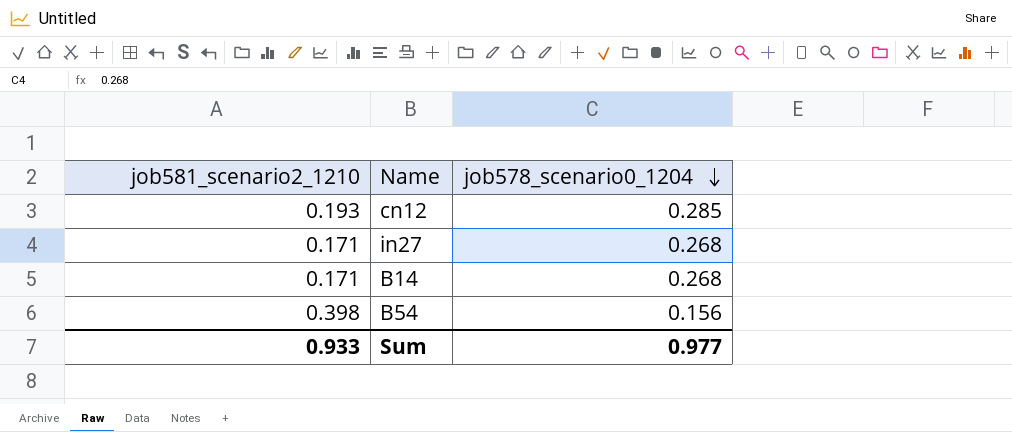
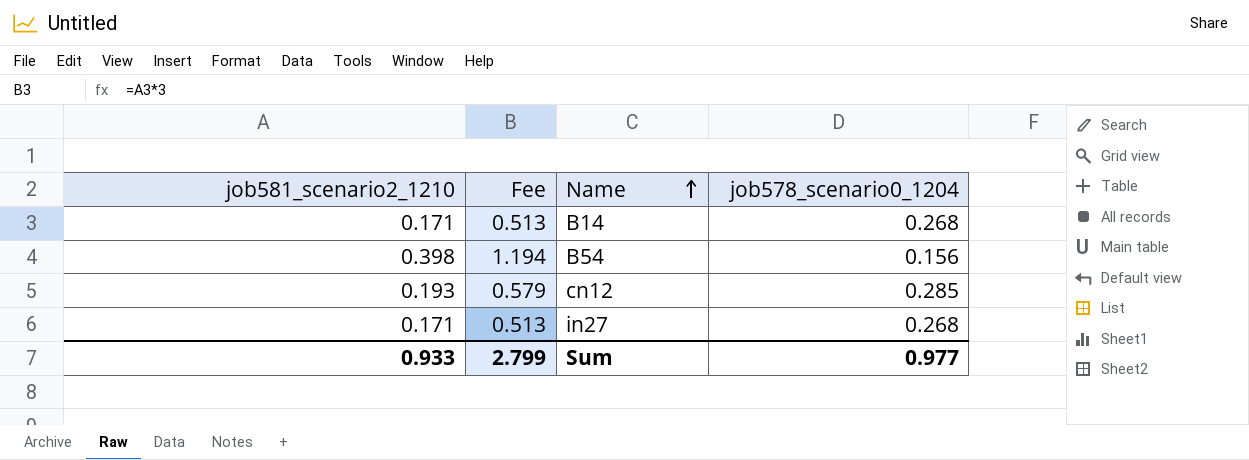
row order: job578_scenario0_1204 descending -> Name ascending
column Fee | formula: none -> [job581_scenario2_1210] * 3

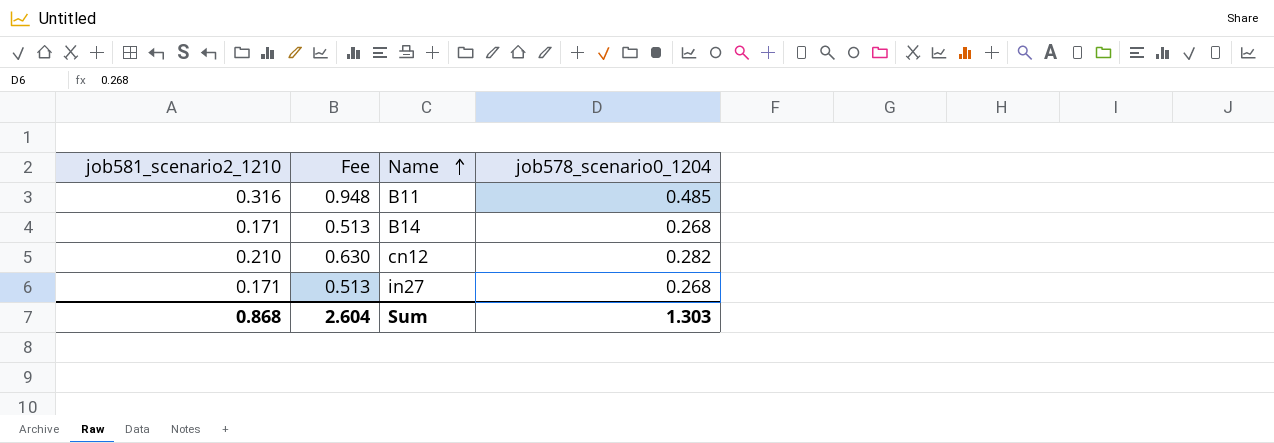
row B54: 0.398 | 1.194 | 0.156 -> none
row B11: none -> 0.316 | 0.948 | 0.485
cn12 | job581_scenario2_1210: 0.193 -> 0.210
cn12 | Fee: 0.579 -> 0.630
cn12 | job578_scenario0_1204: 0.285 -> 0.282
Sum | job581_scenario2_1210: 0.933 -> 0.868
Sum | Fee: 2.799 -> 2.604
Sum | job578_scenario0_1204: 0.977 -> 1.303

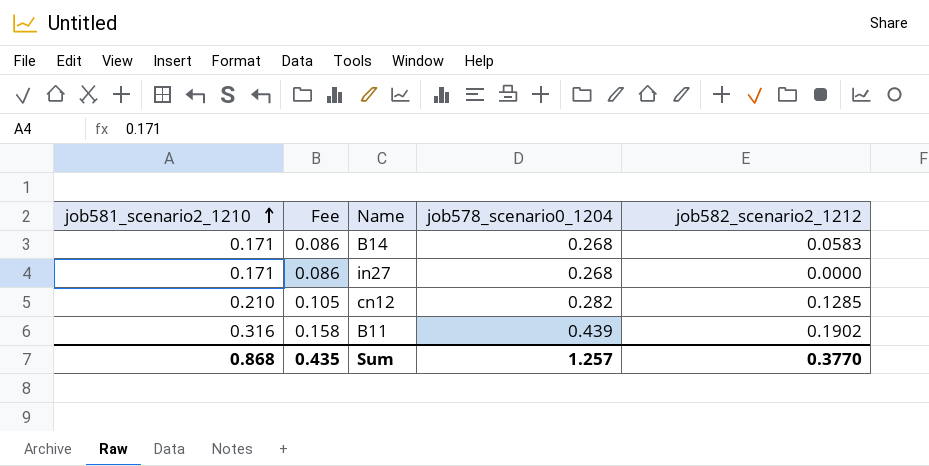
row order: Name ascending -> job581_scenario2_1210 ascending
column Fee | formula: [job581_scenario2_1210] * 3 -> [job581_scenario2_1210] * 0.5
column job582_scenario2_1212 | position: none -> 5
B11 | job578_scenario0_1204: 0.485 -> 0.439
Sum | Fee: 2.604 -> 0.435
Sum | job578_scenario0_1204: 1.303 -> 1.257

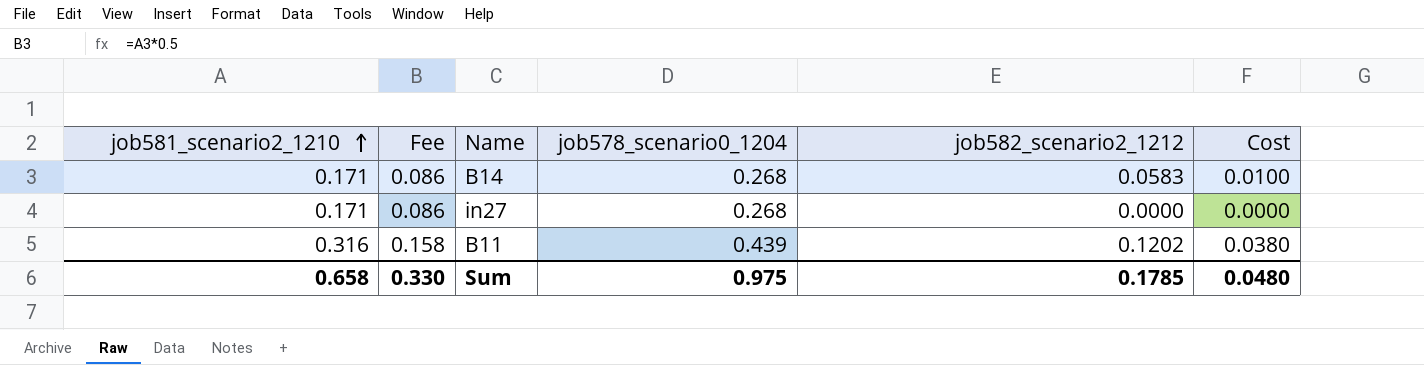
column Cost | formula: none -> [job581_scenario2_1210] * [job582_scenario2_1212]
row cn12: 0.210 | 0.105 | 0.282 | 0.1285 -> none
B11 | job582_scenario2_1212: 0.1902 -> 0.1202
Sum | job581_scenario2_1210: 0.868 -> 0.658
Sum | Fee: 0.435 -> 0.330
Sum | job578_scenario0_1204: 1.257 -> 0.975
Sum | job582_scenario2_1212: 0.3770 -> 0.1785

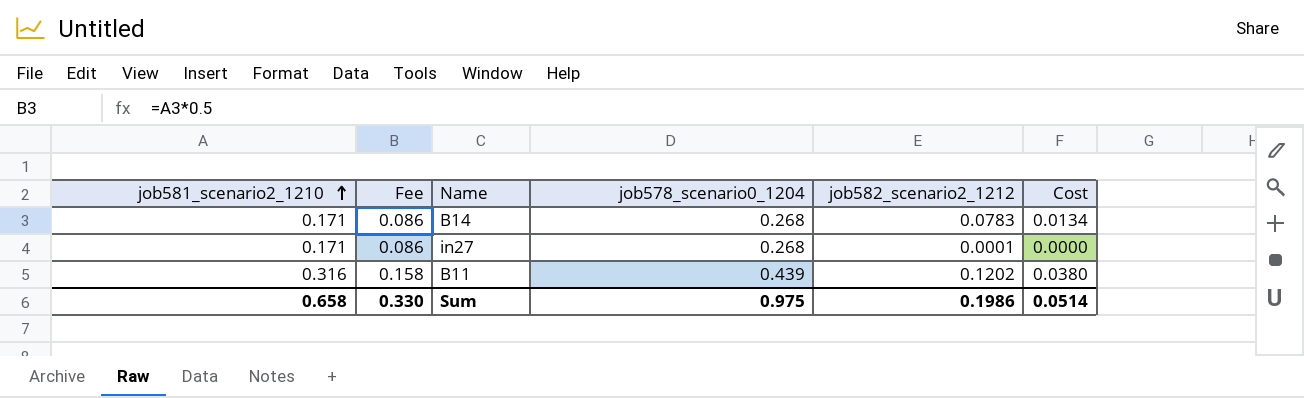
B14 | job582_scenario2_1212: 0.0583 -> 0.0783
B14 | Cost: 0.0100 -> 0.0134
in27 | job582_scenario2_1212: 0.0000 -> 0.0001
Sum | job582_scenario2_1212: 0.1785 -> 0.1986
Sum | Cost: 0.0480 -> 0.0514

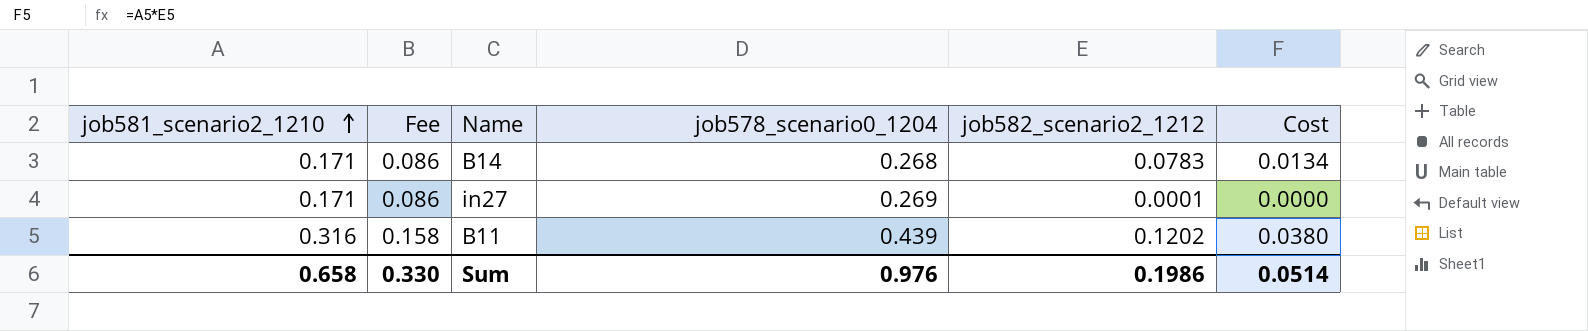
in27 | job578_scenario0_1204: 0.268 -> 0.269
Sum | job578_scenario0_1204: 0.975 -> 0.976

